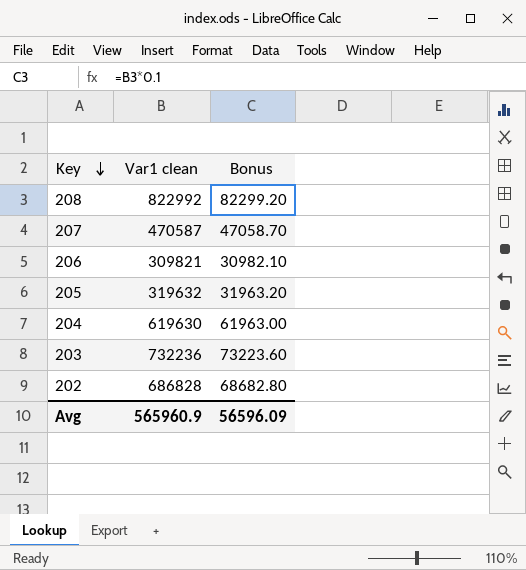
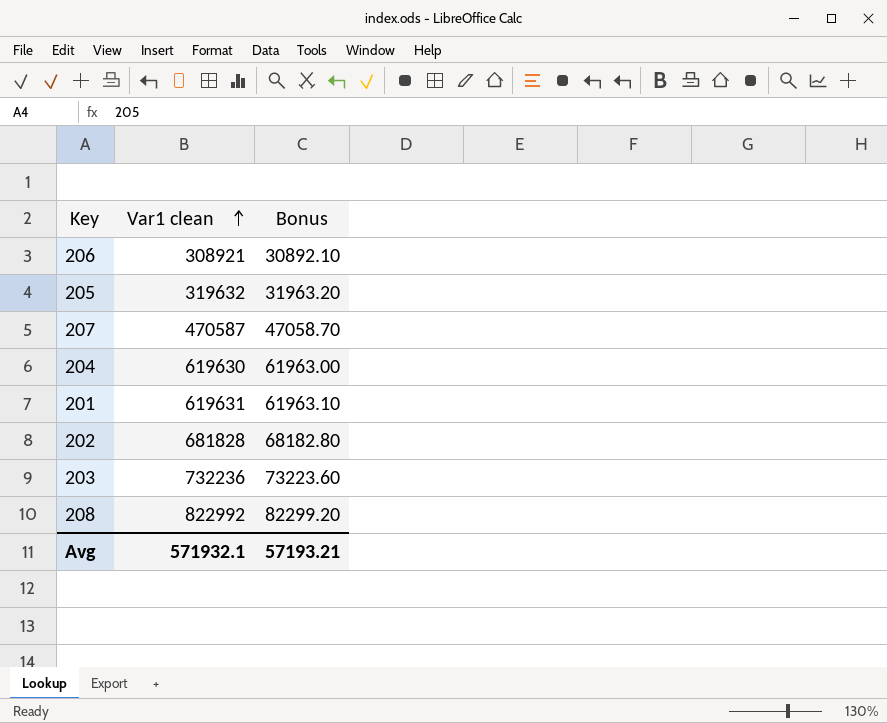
row order: Key descending -> Var1 clean ascending
206 | Var1 clean: 309821 -> 308921
206 | Bonus: 30982.10 -> 30892.10
row 201: none -> 619631 | 61963.10
202 | Var1 clean: 686828 -> 681828
202 | Bonus: 68682.80 -> 68182.80
Avg | Var1 clean: 565960.9 -> 571932.1
Avg | Bonus: 56596.09 -> 57193.21

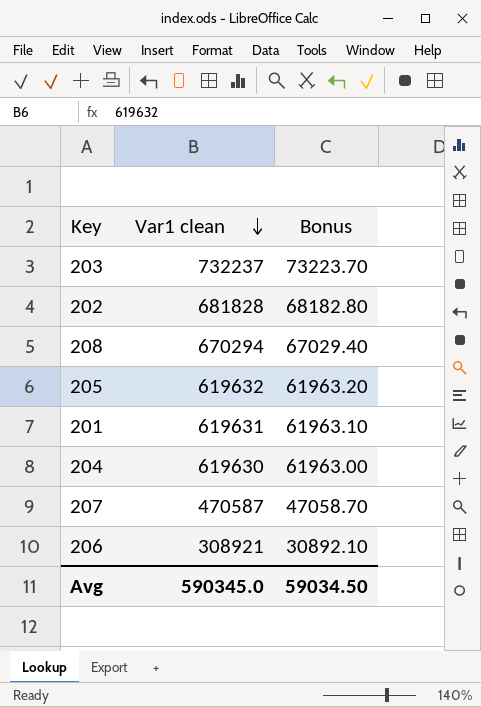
row order: Var1 clean ascending -> Var1 clean descending
203 | Var1 clean: 732236 -> 732237
203 | Bonus: 73223.60 -> 73223.70
208 | Var1 clean: 822992 -> 670294
208 | Bonus: 82299.20 -> 67029.40
205 | Var1 clean: 319632 -> 619632
205 | Bonus: 31963.20 -> 61963.20
Avg | Var1 clean: 571932.1 -> 590345.0
Avg | Bonus: 57193.21 -> 59034.50

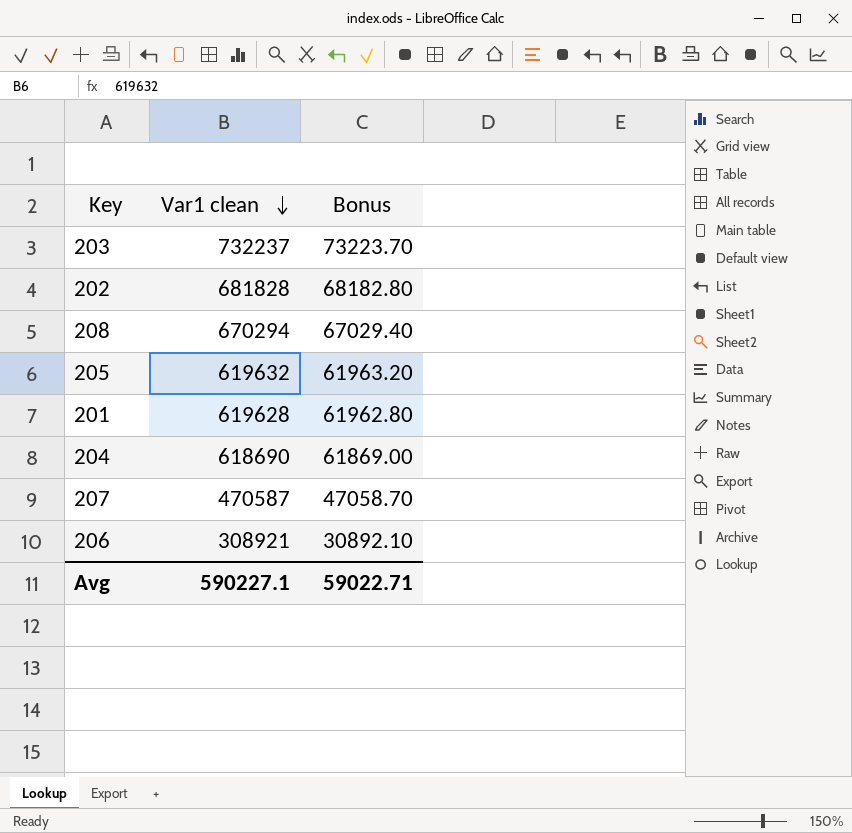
201 | Var1 clean: 619631 -> 619628
201 | Bonus: 61963.10 -> 61962.80
204 | Var1 clean: 619630 -> 618690
204 | Bonus: 61963.00 -> 61869.00
Avg | Var1 clean: 590345.0 -> 590227.1
Avg | Bonus: 59034.50 -> 59022.71

